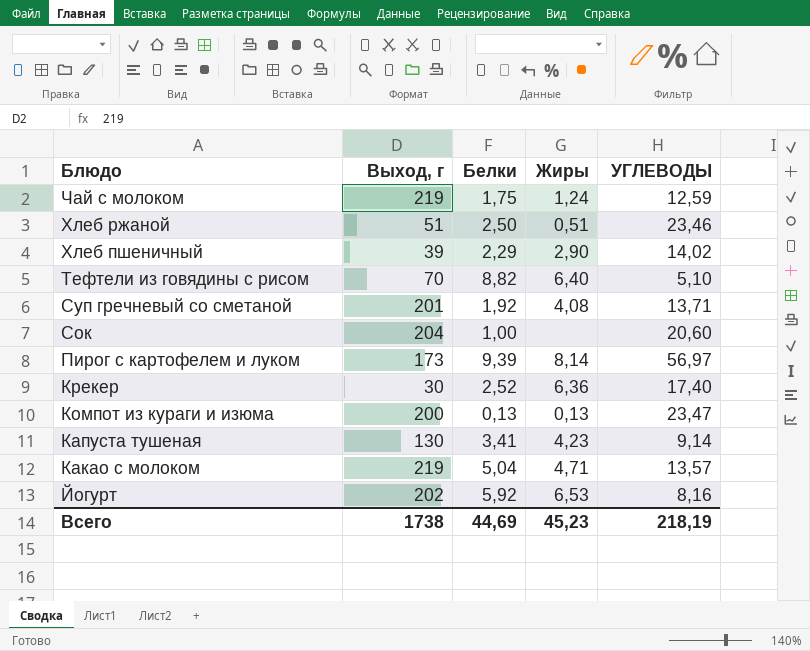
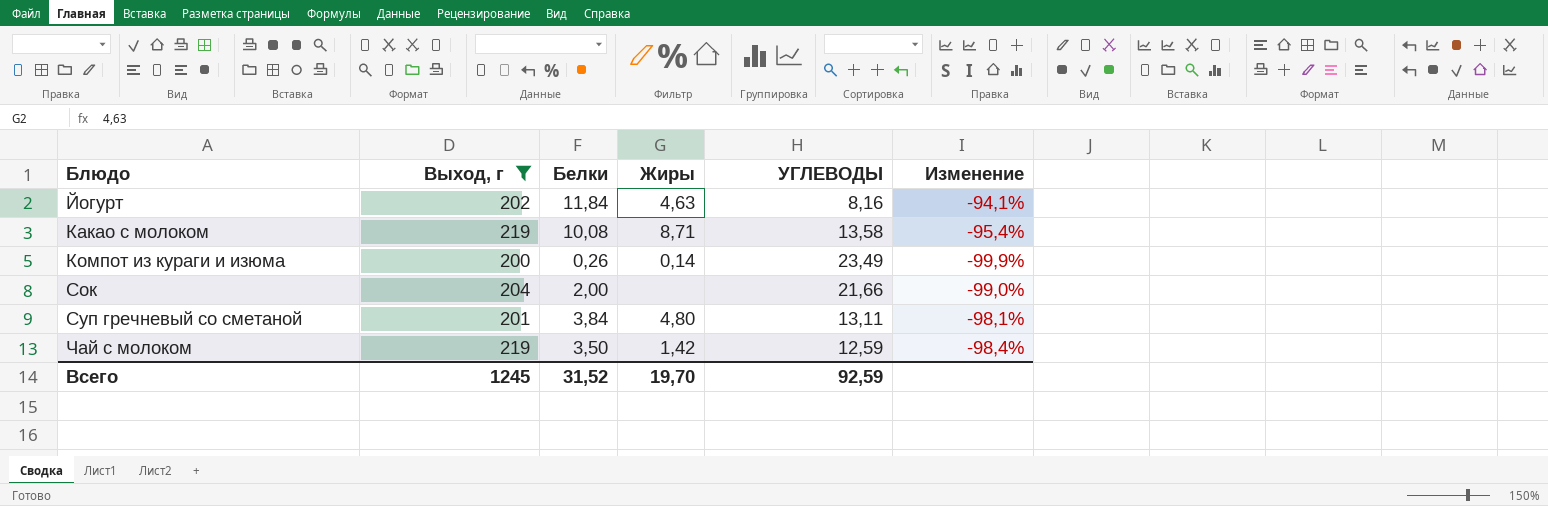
filter: none -> Выход, г >= 200
row order: Блюдо descending -> Блюдо ascending
column Изменение | formula: none -> ([Белки] - [Выход, г]) / [Выход, г]
Йогурт | Белки: 5,92 -> 11,84
Йогурт | Жиры: 6,53 -> 4,63
Какао с молоком | Белки: 5,04 -> 10,08
Какао с молоком | Жиры: 4,71 -> 8,71
Какао с молоком | УГЛЕВОДЫ: 13,57 -> 13,58
Компот из кураги и изюма | Белки: 0,13 -> 0,26
Компот из кураги и изюма | Жиры: 0,13 -> 0,14
Компот из кураги и изюма | УГЛЕВОДЫ: 23,47 -> 23,49
Сок | Белки: 1,00 -> 2,00
Сок | УГЛЕВОДЫ: 20,60 -> 21,66
Суп гречневый со сметаной | Белки: 1,92 -> 3,84
Суп гречневый со сметаной | Жиры: 4,08 -> 4,80
Суп гречневый со сметаной | УГЛЕВОДЫ: 13,71 -> 13,11
Чай с молоком | Белки: 1,75 -> 3,50
Чай с молоком | Жиры: 1,24 -> 1,42
Всего | Выход, г: 1738 -> 1245
Всего | Белки: 44,69 -> 31,52
Всего | Жиры: 45,23 -> 19,70
Всего | УГЛЕВОДЫ: 218,19 -> 92,59

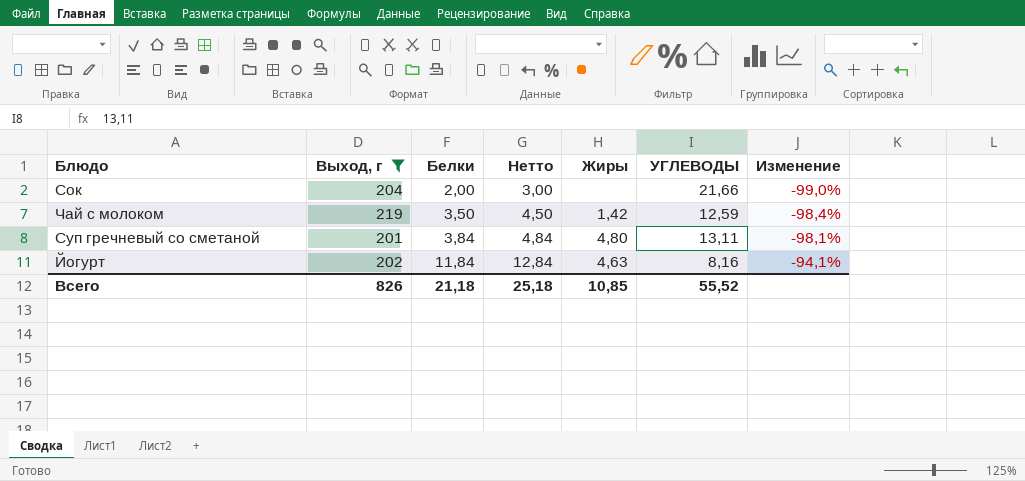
row order: Блюдо ascending -> Белки ascending
column Нетто | formula: none -> [Белки] + 1
row Какао с молоком: 219 | 10,08 | 8,71 | 13,58 | -95,4% -> none
row Компот из кураги и изюма: 200 | 0,26 | 0,14 | 23,49 | -99,9% -> none
Всего | Выход, г: 1245 -> 826
Всего | Белки: 31,52 -> 21,18
Всего | Жиры: 19,70 -> 10,85
Всего | УГЛЕВОДЫ: 92,59 -> 55,52

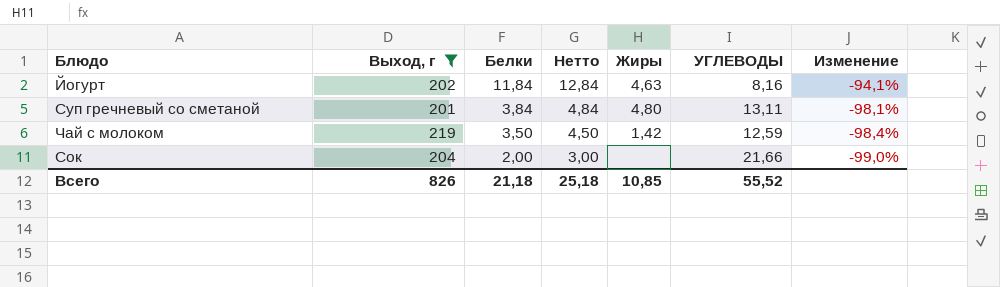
row order: Белки ascending -> Белки descending

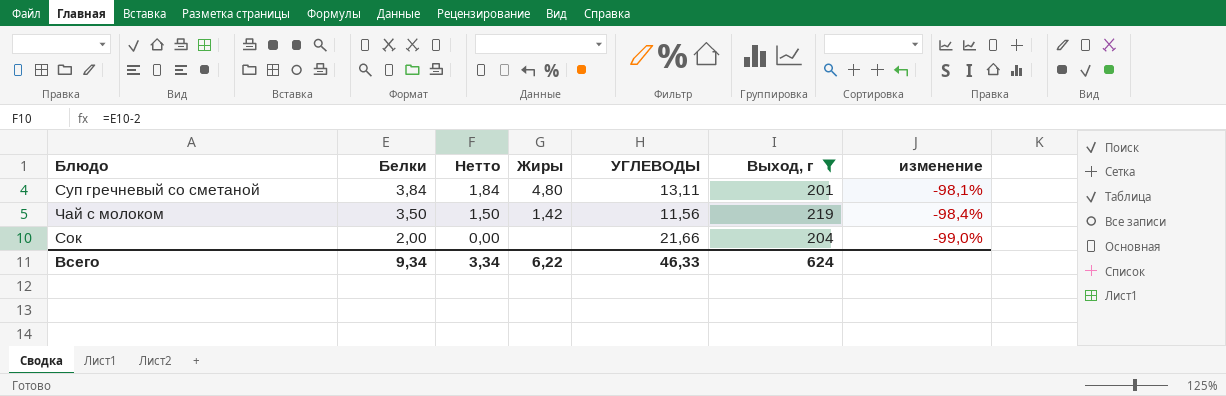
column Нетто | formula: [Белки] + 1 -> [Белки] - 2
column Выход, г | position: 2 -> 6
column name: Изменение -> изменение
row Йогурт: 202 | 11,84 | 12,84 | 4,63 | 8,16 | -94,1% -> none
Чай с молоком | УГЛЕВОДЫ: 12,59 -> 11,56
Всего | Белки: 21,18 -> 9,34
Всего | Нетто: 25,18 -> 3,34
Всего | Жиры: 10,85 -> 6,22
Всего | УГЛЕВОДЫ: 55,52 -> 46,33
Всего | Выход, г: 826 -> 624

